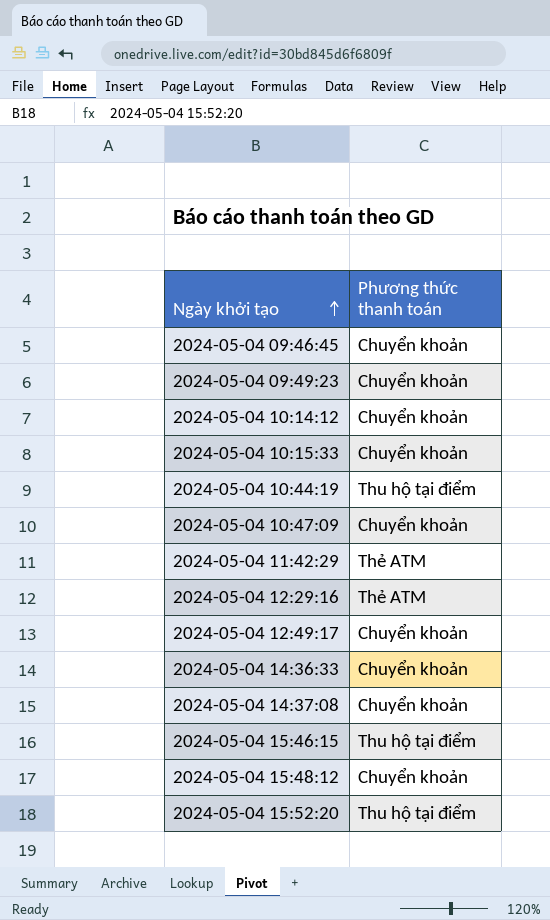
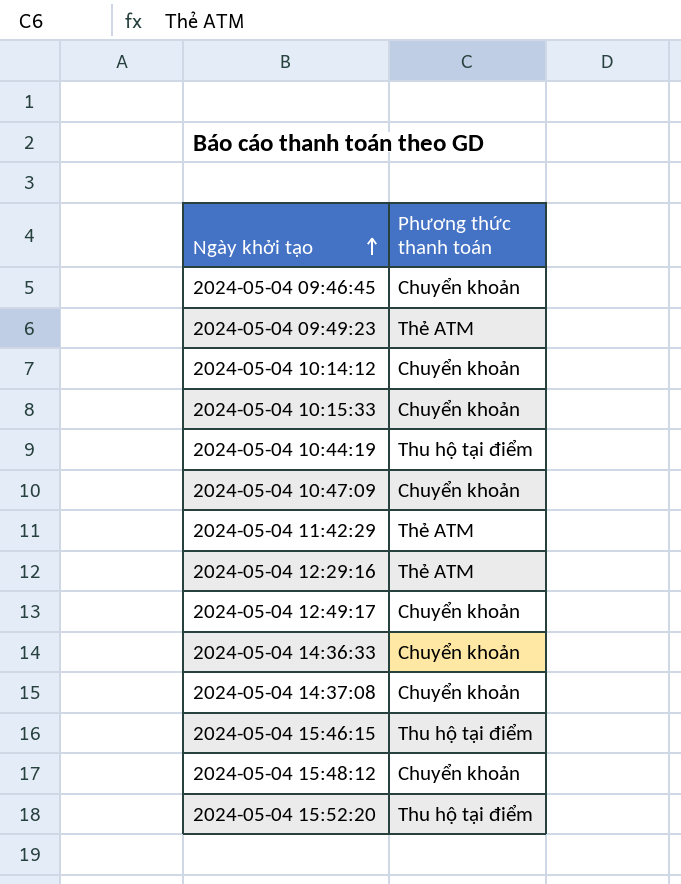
2024-05-04 09:49:23 | Phương thức thanh toán: Chuyển khoản -> Thẻ ATM

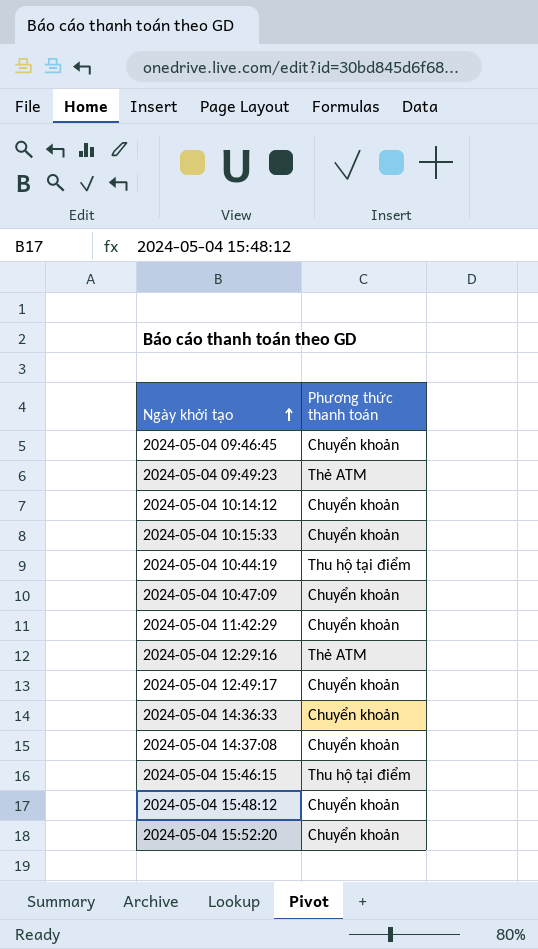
2024-05-04 11:42:29 | Phương thức thanh toán: Thẻ ATM -> Chuyển khoản
2024-05-04 15:52:20 | Phương thức thanh toán: Thu hộ tại điểm -> Chuyển khoản

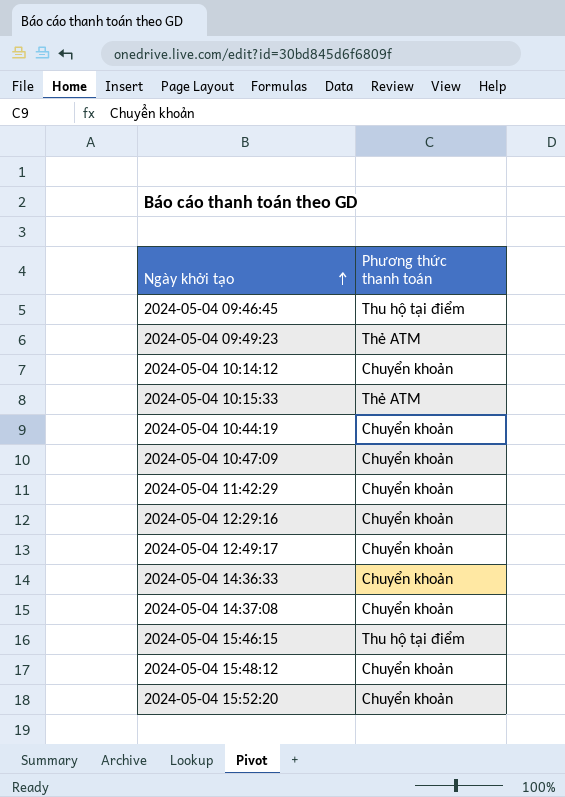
2024-05-04 09:46:45 | Phương thức thanh toán: Chuyển khoản -> Thu hộ tại điểm
2024-05-04 10:15:33 | Phương thức thanh toán: Chuyển khoản -> Thẻ ATM
2024-05-04 10:44:19 | Phương thức thanh toán: Thu hộ tại điểm -> Chuyển khoản
2024-05-04 12:29:16 | Phương thức thanh toán: Thẻ ATM -> Chuyển khoản

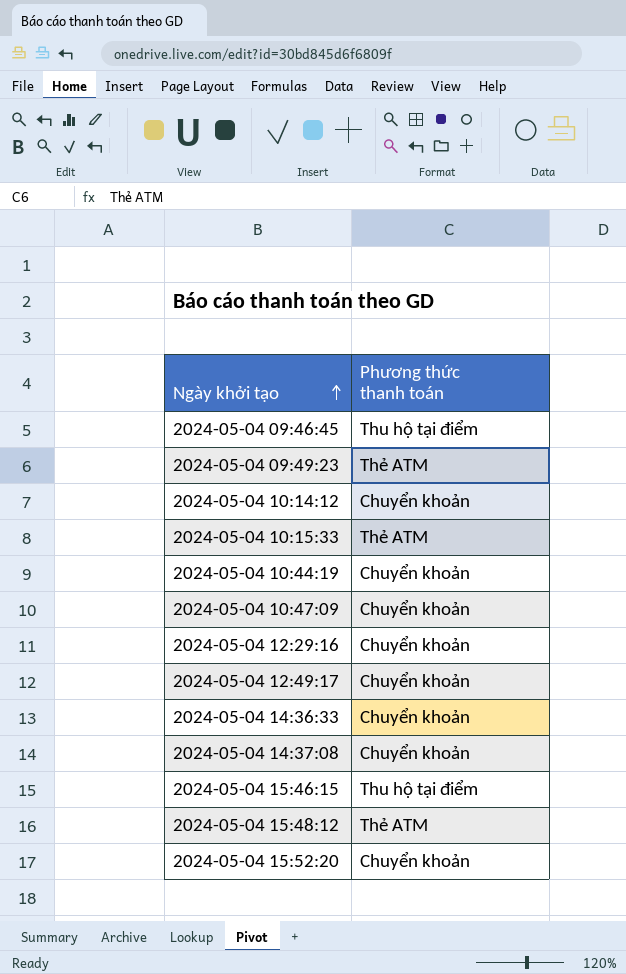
row 2024-05-04 11:42:29: Chuyển khoản -> none
2024-05-04 15:48:12 | Phương thức thanh toán: Chuyển khoản -> Thẻ ATM

